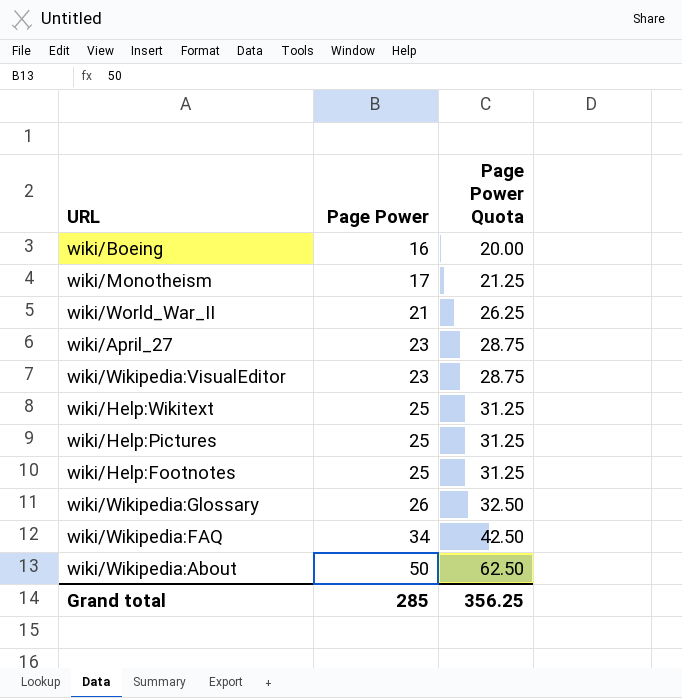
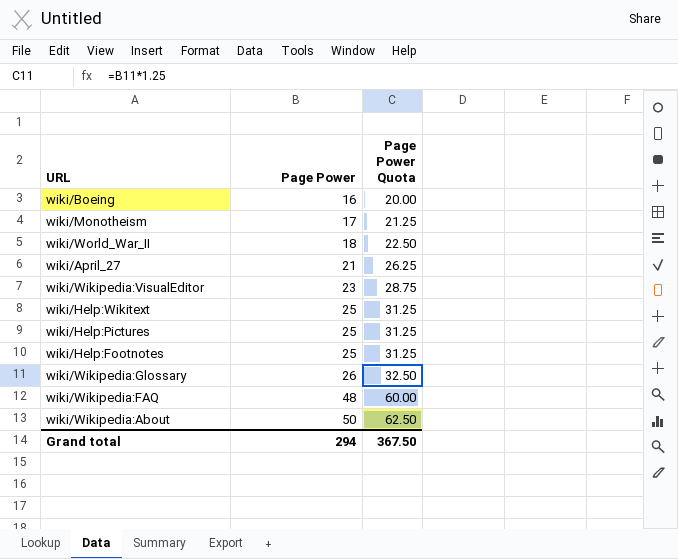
wiki/World_War_II | Page Power: 21 -> 18
wiki/World_War_II | Page Power Quota: 26.25 -> 22.50
wiki/April_27 | Page Power: 23 -> 21
wiki/April_27 | Page Power Quota: 28.75 -> 26.25
wiki/Wikipedia:FAQ | Page Power: 34 -> 48
wiki/Wikipedia:FAQ | Page Power Quota: 42.50 -> 60.00
Grand total | Page Power: 285 -> 294
Grand total | Page Power Quota: 356.25 -> 367.50

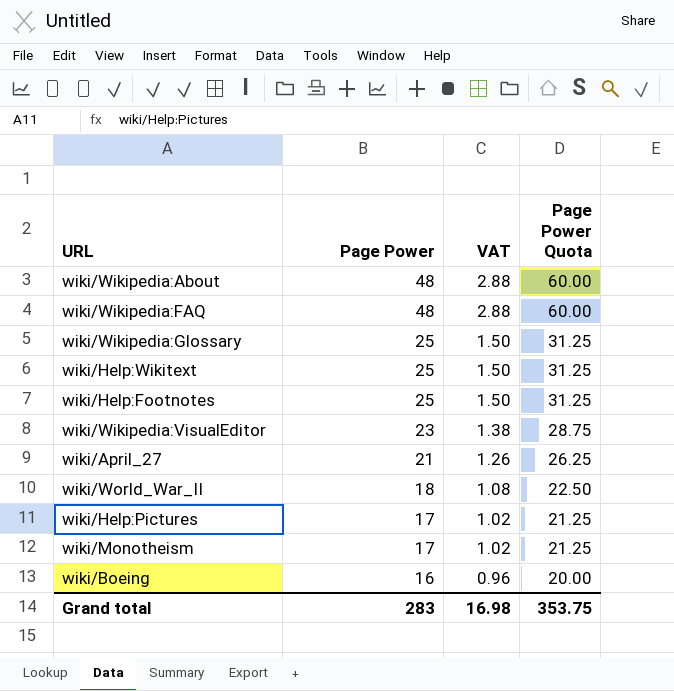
row order: Page Power ascending -> Page Power descending
column VAT | formula: none -> [Page Power] * 0.06
wiki/Wikipedia:About | Page Power: 50 -> 48
wiki/Wikipedia:About | Page Power Quota: 62.50 -> 60.00
wiki/Wikipedia:Glossary | Page Power: 26 -> 25
wiki/Wikipedia:Glossary | Page Power Quota: 32.50 -> 31.25
wiki/Help:Pictures | Page Power: 25 -> 17
wiki/Help:Pictures | Page Power Quota: 31.25 -> 21.25
Grand total | Page Power: 294 -> 283
Grand total | Page Power Quota: 367.50 -> 353.75

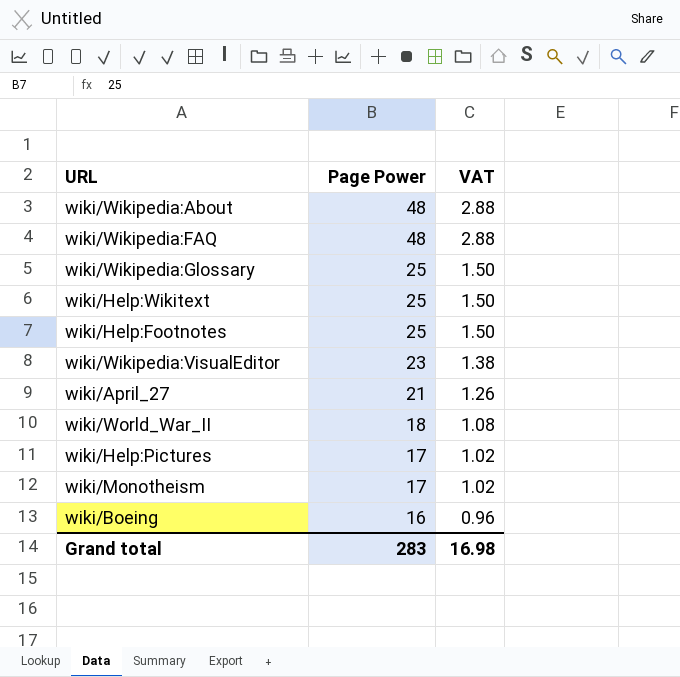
column Page Power Quota | formula: [Page Power] * 1.25 -> none

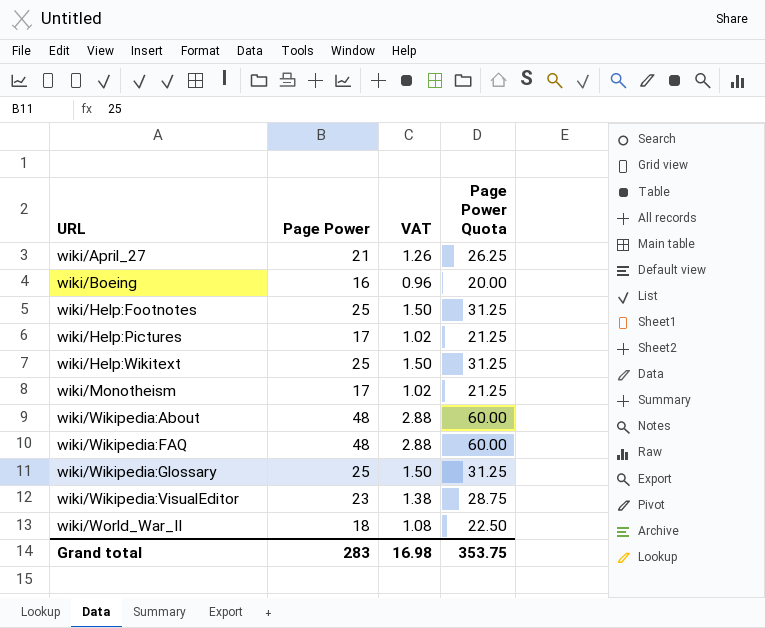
row order: Page Power descending -> URL ascending
column Page Power Quota | formula: none -> [Page Power] * 1.25

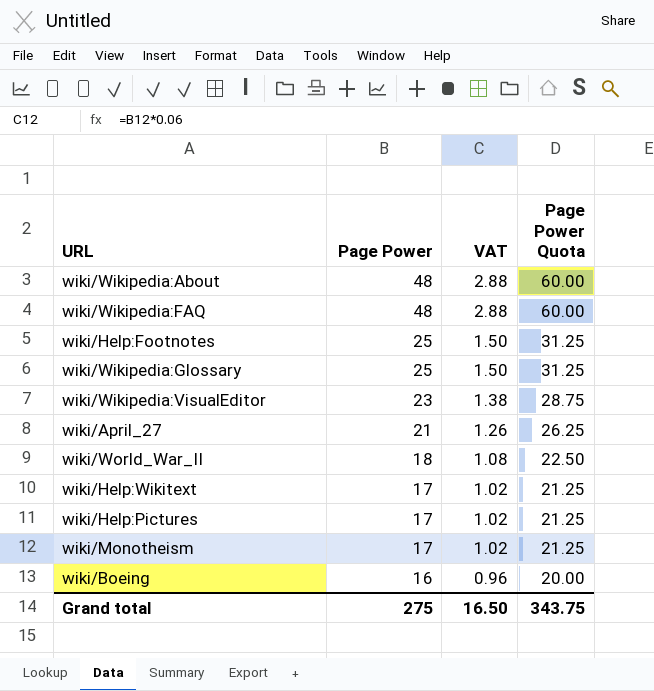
row order: URL ascending -> Page Power descending
wiki/Help:Wikitext | Page Power: 25 -> 17
wiki/Help:Wikitext | VAT: 1.50 -> 1.02
wiki/Help:Wikitext | Page Power Quota: 31.25 -> 21.25
Grand total | Page Power: 283 -> 275
Grand total | VAT: 16.98 -> 16.50
Grand total | Page Power Quota: 353.75 -> 343.75

